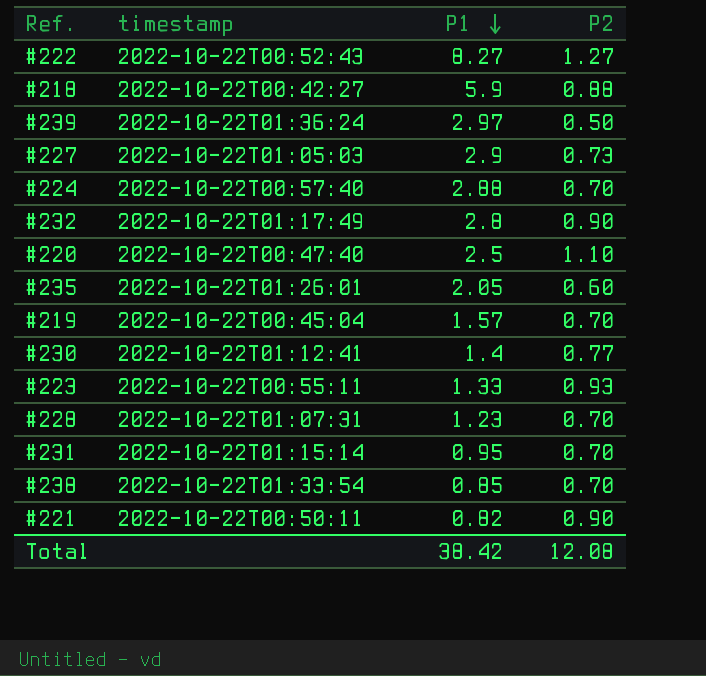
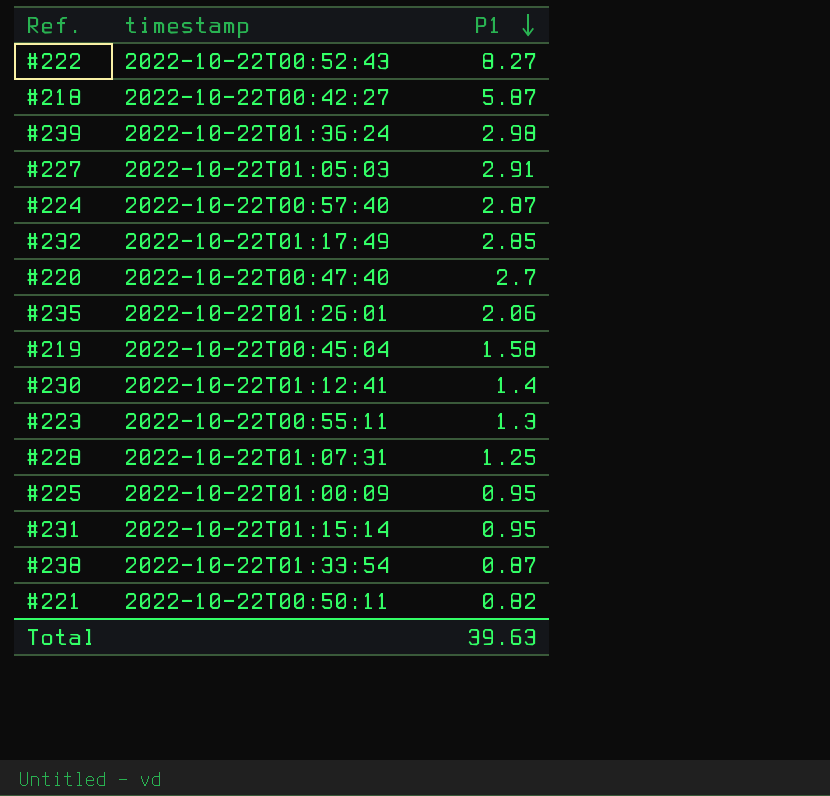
column P2 | position: 4 -> none
#218 | P1: 5.9 -> 5.87
#239 | P1: 2.97 -> 2.98
#227 | P1: 2.9 -> 2.91
#224 | P1: 2.88 -> 2.87
#232 | P1: 2.8 -> 2.85
#220 | P1: 2.5 -> 2.7
#235 | P1: 2.05 -> 2.06
#219 | P1: 1.57 -> 1.58
#223 | P1: 1.33 -> 1.3
#228 | P1: 1.23 -> 1.25
row #225: none -> 2022-10-22T01:00:09 | 0.95
#238 | P1: 0.85 -> 0.87
Total | P1: 38.42 -> 39.63

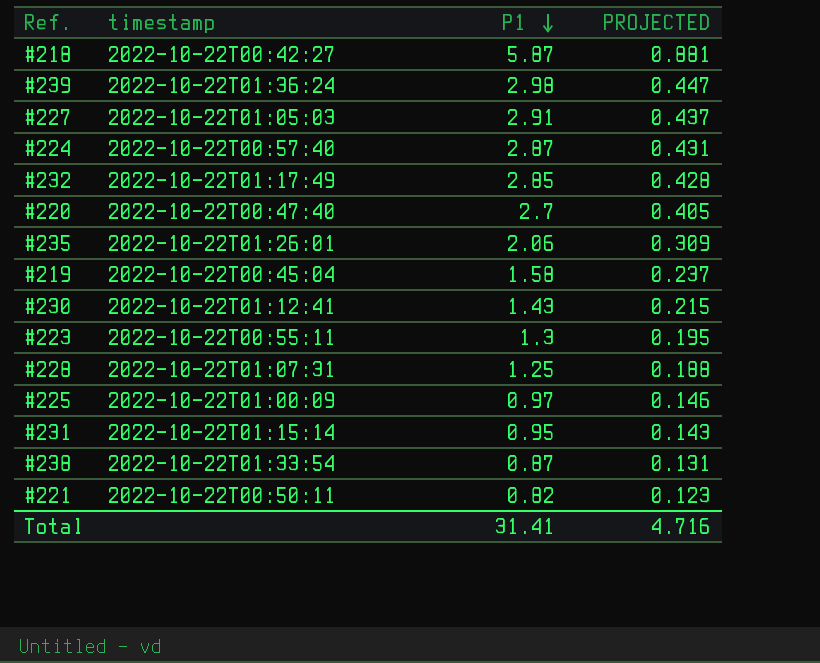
column PROJECTED | formula: none -> [P1] * 0.15
row #222: 2022-10-22T00:52:43 | 8.27 -> none
#230 | P1: 1.4 -> 1.43
#225 | P1: 0.95 -> 0.97
Total | P1: 39.63 -> 31.41

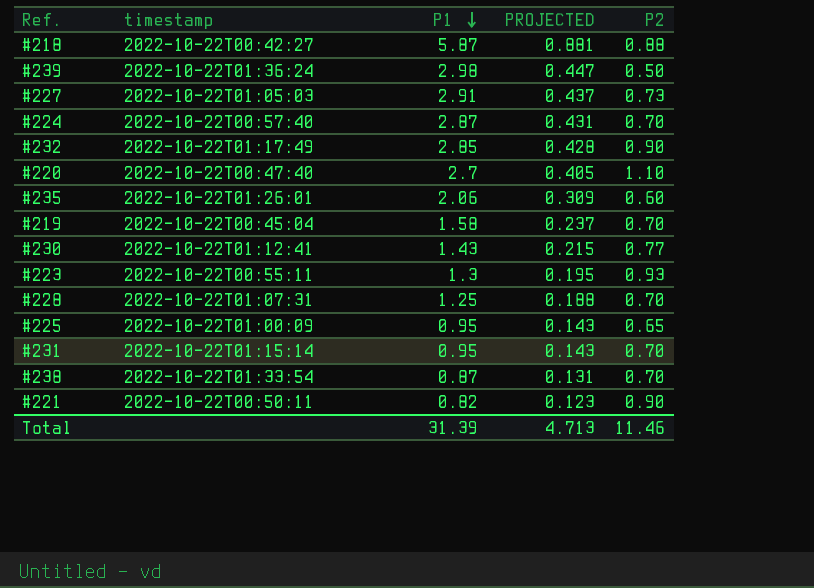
column P2 | position: none -> 5
#225 | P1: 0.97 -> 0.95
#225 | PROJECTED: 0.146 -> 0.143
Total | P1: 31.41 -> 31.39
Total | PROJECTED: 4.716 -> 4.713

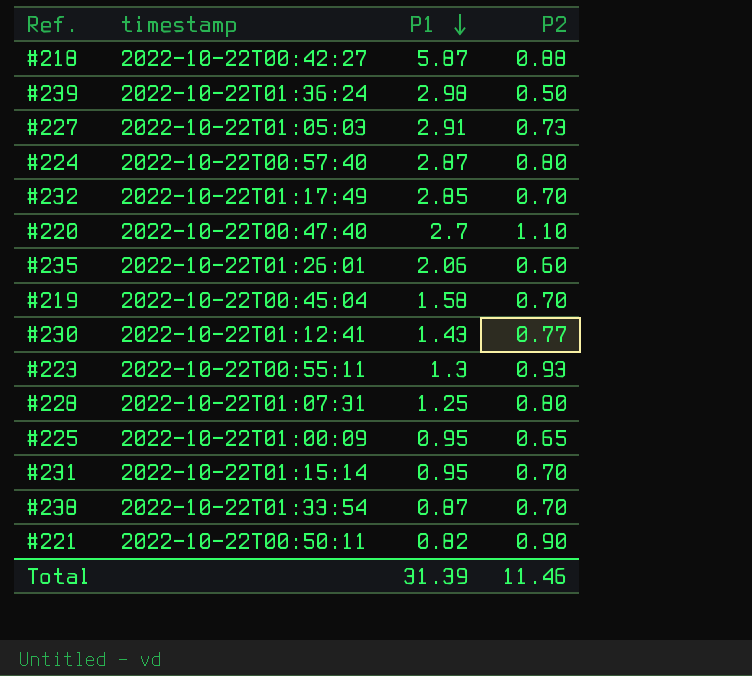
column PROJECTED | formula: [P1] * 0.15 -> none
#224 | P2: 0.70 -> 0.80
#232 | P2: 0.90 -> 0.70
#228 | P2: 0.70 -> 0.80

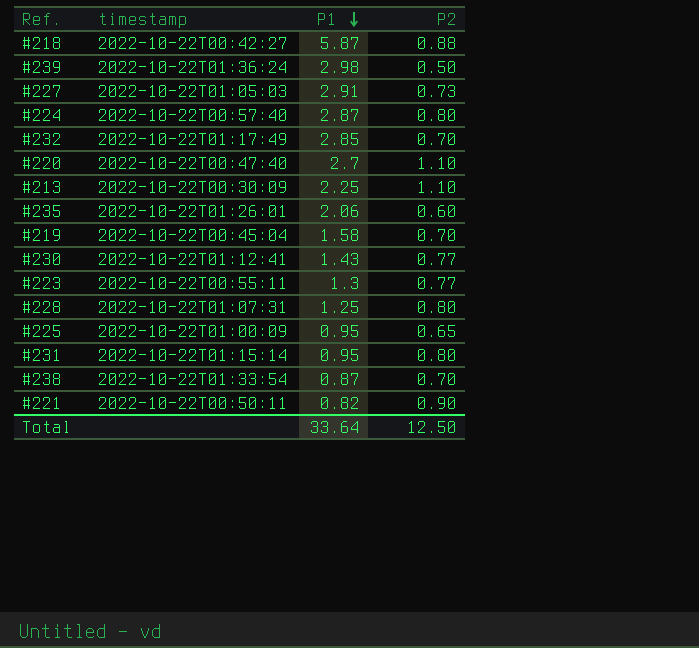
row #213: none -> 2022-10-22T00:30:09 | 2.25 | 1.10
#223 | P2: 0.93 -> 0.77
#231 | P2: 0.70 -> 0.80
Total | P1: 31.39 -> 33.64
Total | P2: 11.46 -> 12.50

